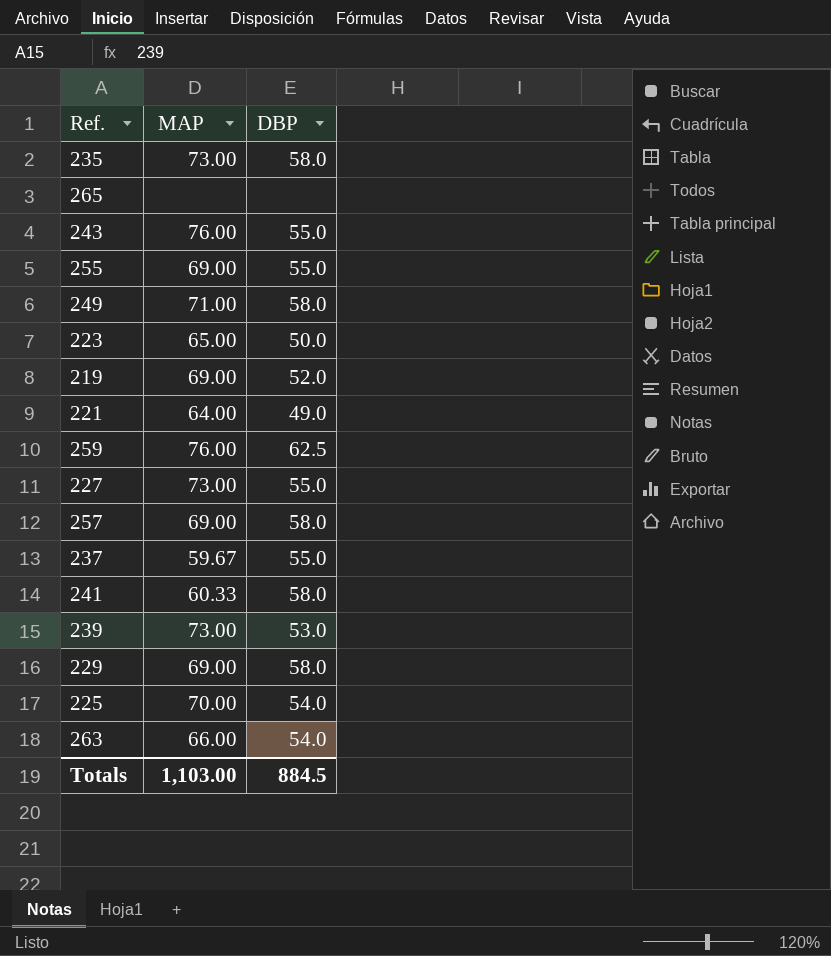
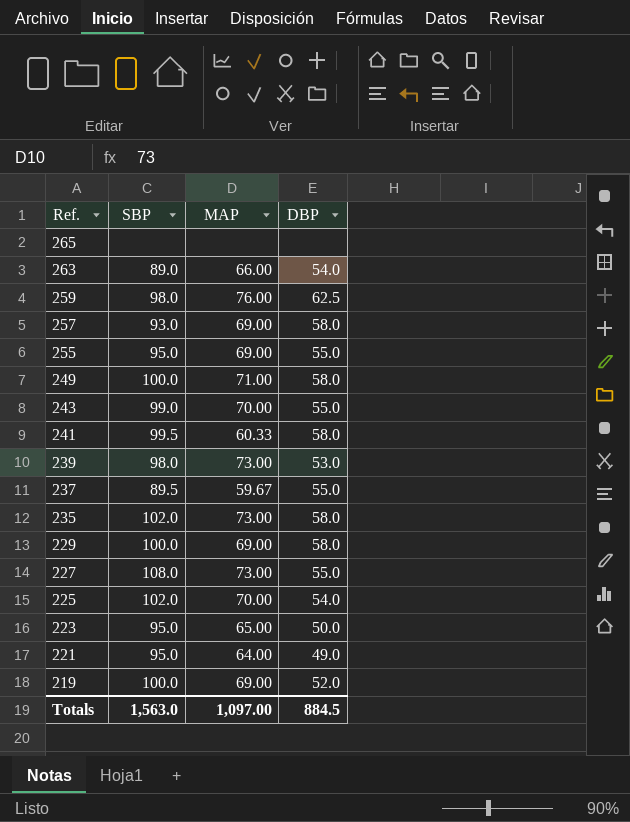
row order: none -> Ref. descending
column SBP | position: none -> 2
243 | MAP: 76.00 -> 70.00
Totals | MAP: 1,103.00 -> 1,097.00

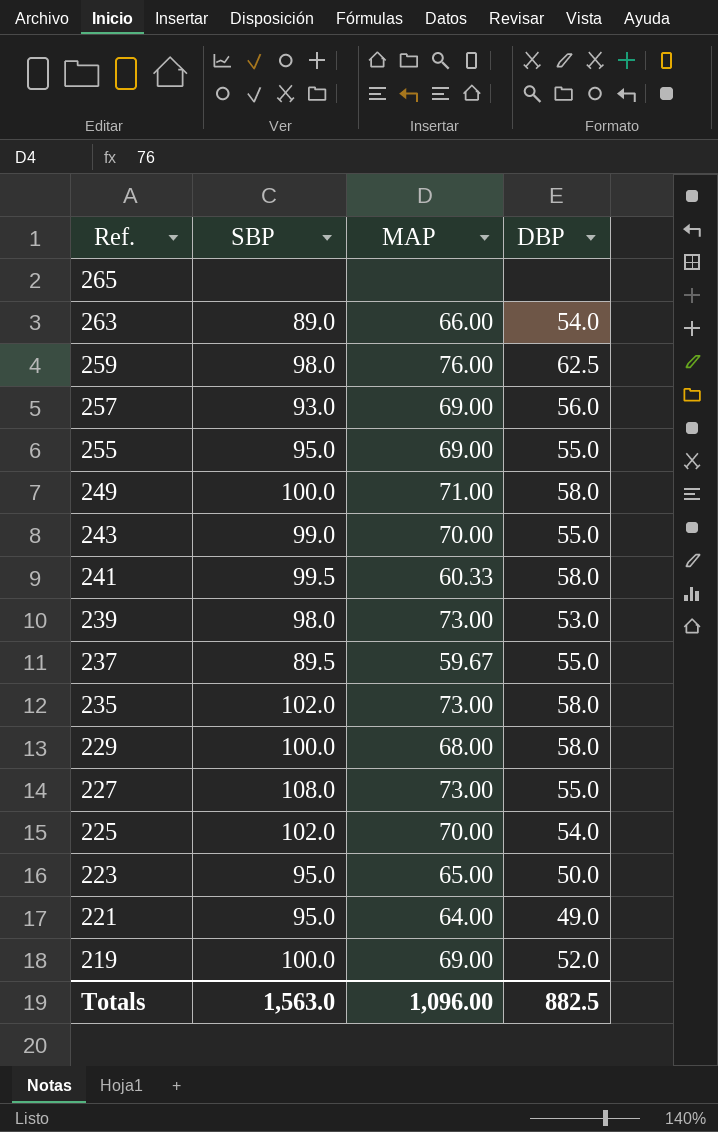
257 | DBP: 58.0 -> 56.0
229 | MAP: 69.00 -> 68.00
Totals | MAP: 1,097.00 -> 1,096.00
Totals | DBP: 884.5 -> 882.5

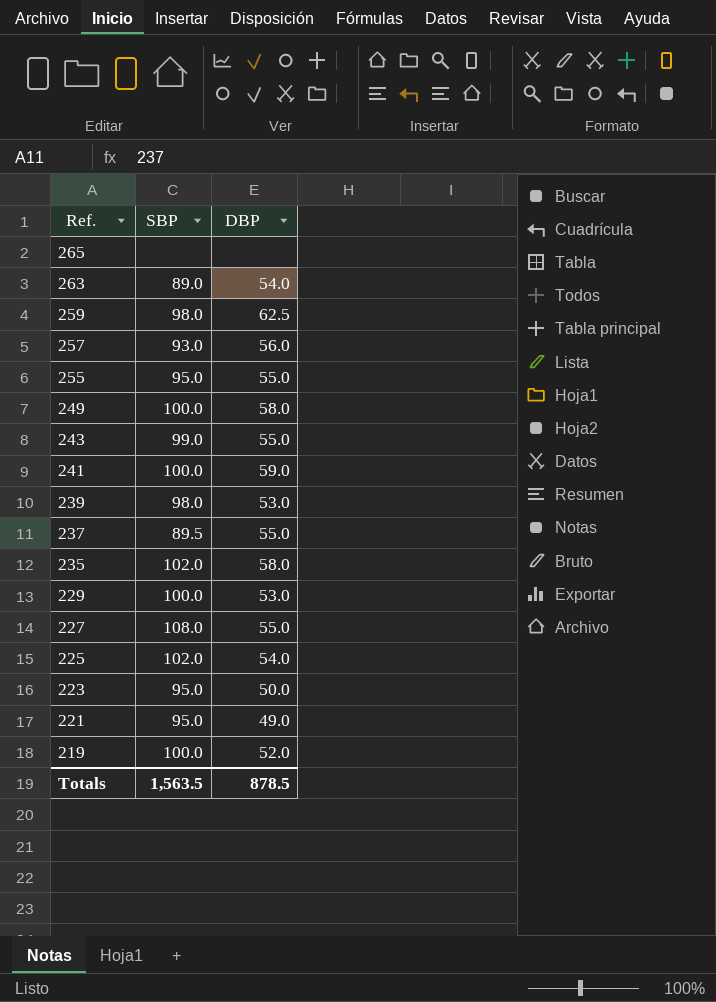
column MAP | position: 3 -> none
241 | SBP: 99.5 -> 100.0
241 | DBP: 58.0 -> 59.0
229 | DBP: 58.0 -> 53.0
Totals | SBP: 1,563.0 -> 1,563.5
Totals | DBP: 882.5 -> 878.5

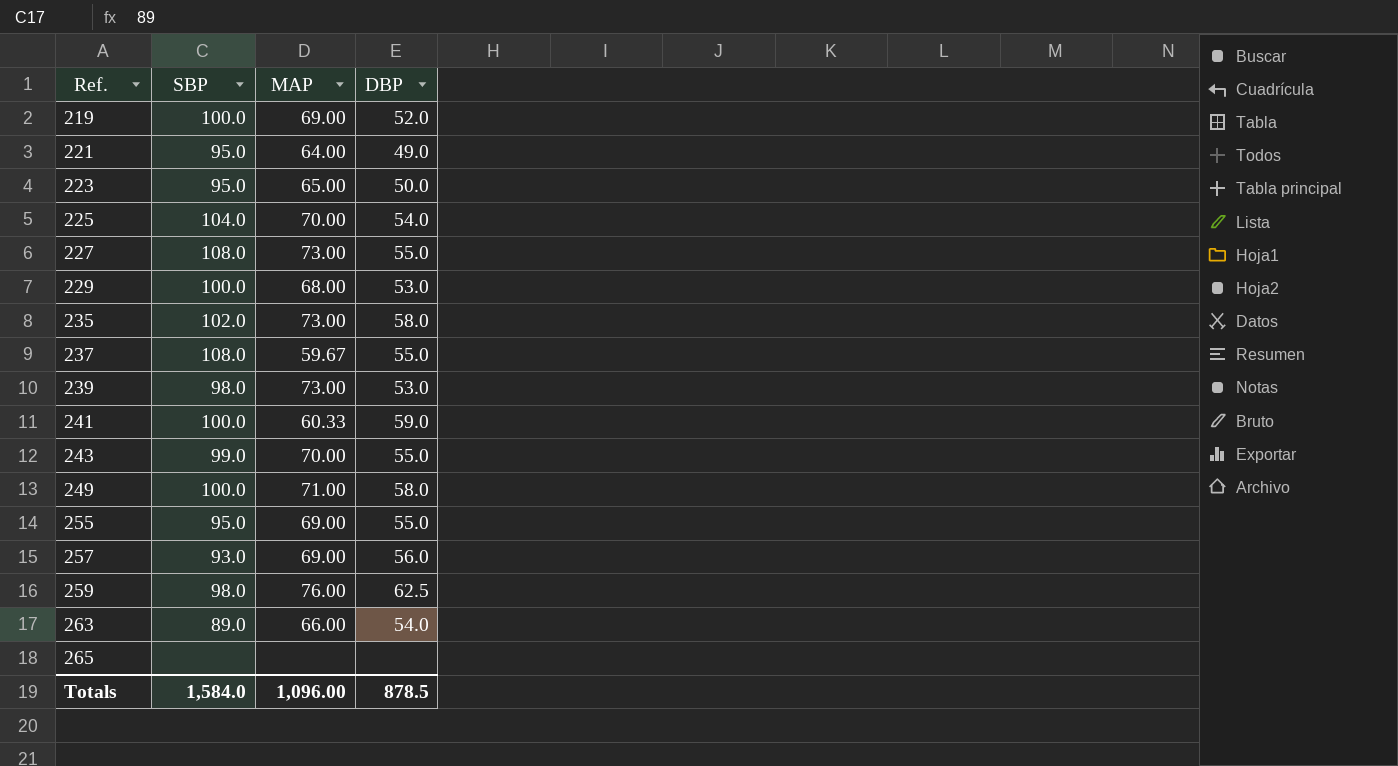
row order: Ref. descending -> Ref. ascending
column MAP | position: none -> 3
225 | SBP: 102.0 -> 104.0
237 | SBP: 89.5 -> 108.0
Totals | SBP: 1,563.5 -> 1,584.0

